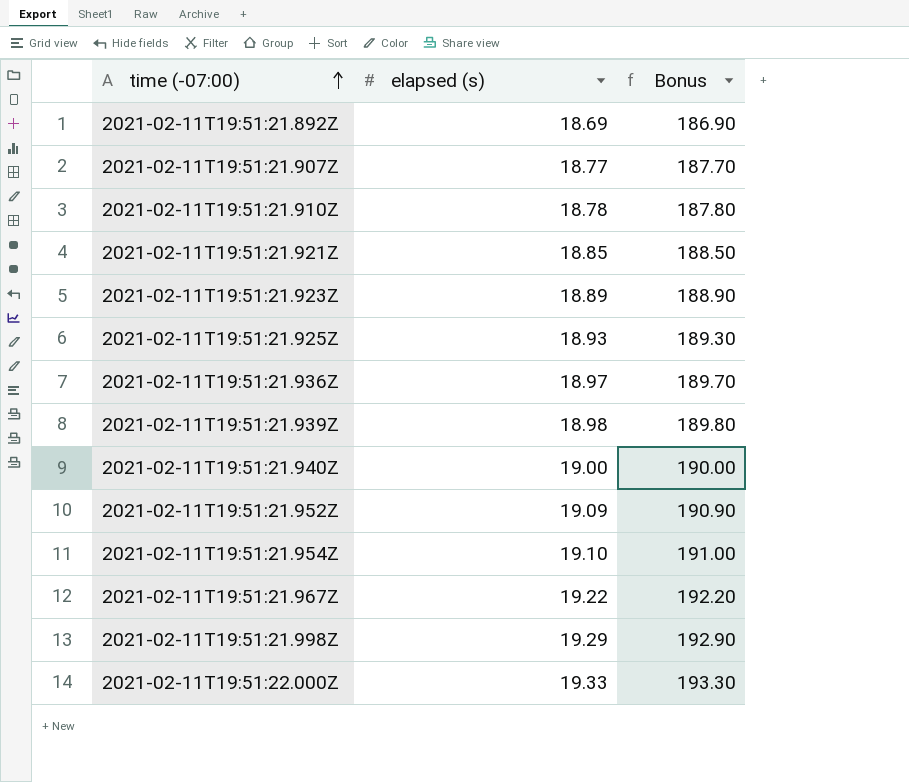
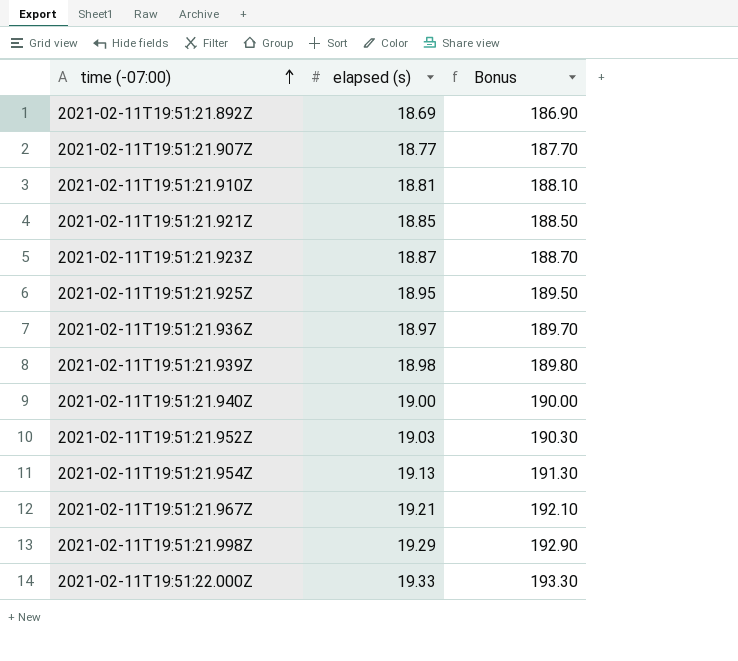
2021-02-11T19:51:21.910Z | elapsed (s): 18.78 -> 18.81
2021-02-11T19:51:21.910Z | Bonus: 187.80 -> 188.10
2021-02-11T19:51:21.923Z | elapsed (s): 18.89 -> 18.87
2021-02-11T19:51:21.923Z | Bonus: 188.90 -> 188.70
2021-02-11T19:51:21.925Z | elapsed (s): 18.93 -> 18.95
2021-02-11T19:51:21.925Z | Bonus: 189.30 -> 189.50
2021-02-11T19:51:21.952Z | elapsed (s): 19.09 -> 19.03
2021-02-11T19:51:21.952Z | Bonus: 190.90 -> 190.30
2021-02-11T19:51:21.954Z | elapsed (s): 19.10 -> 19.13
2021-02-11T19:51:21.954Z | Bonus: 191.00 -> 191.30
2021-02-11T19:51:21.967Z | elapsed (s): 19.22 -> 19.21
2021-02-11T19:51:21.967Z | Bonus: 192.20 -> 192.10

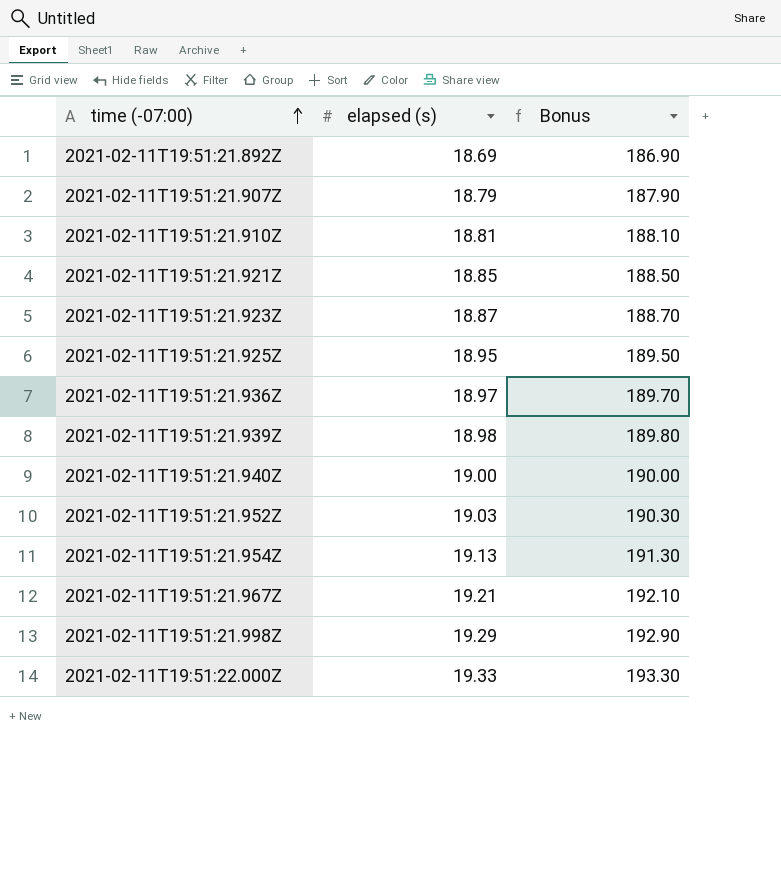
2021-02-11T19:51:21.907Z | elapsed (s): 18.77 -> 18.79
2021-02-11T19:51:21.907Z | Bonus: 187.70 -> 187.90

